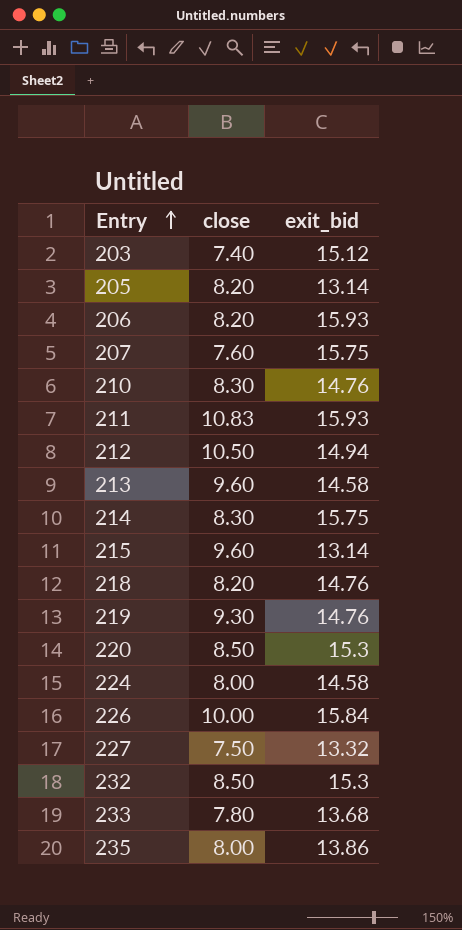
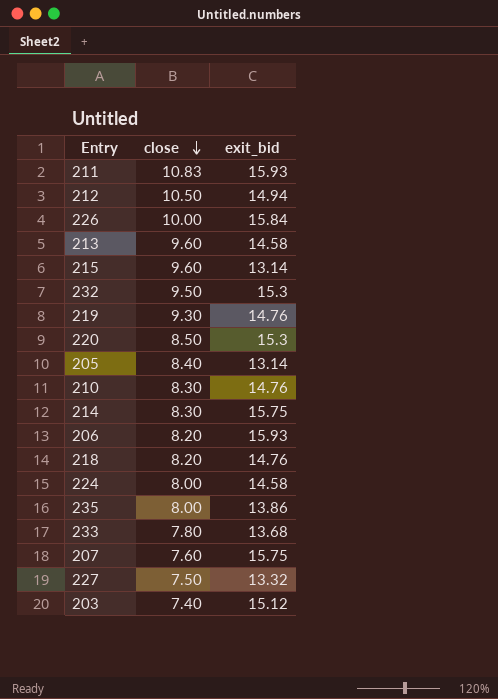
row order: Entry ascending -> close descending
232 | close: 8.50 -> 9.50
205 | close: 8.20 -> 8.40

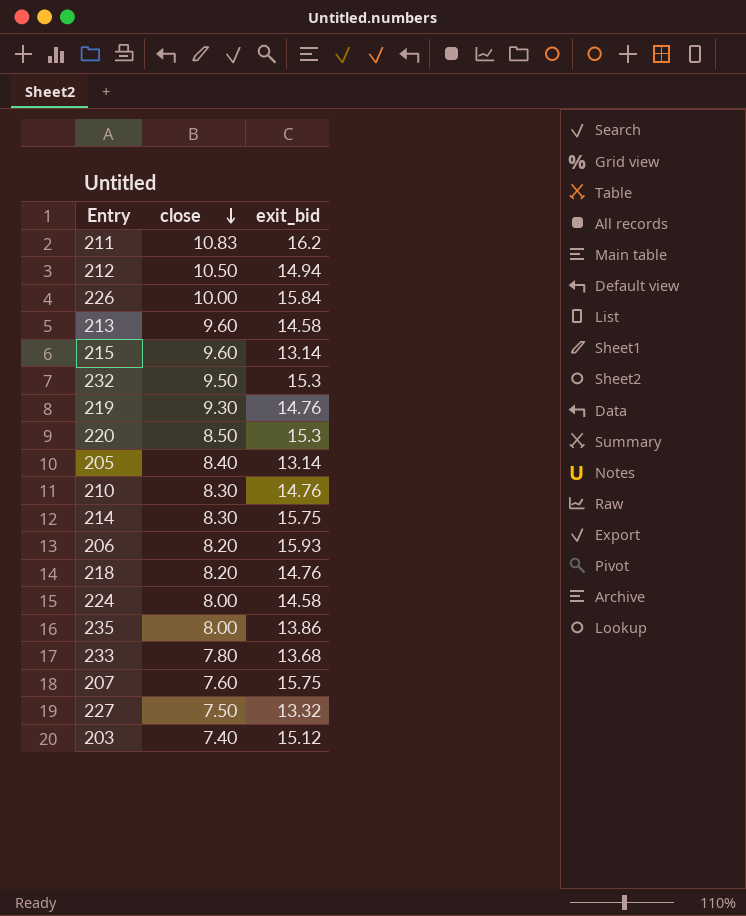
211 | exit_bid: 15.93 -> 16.2

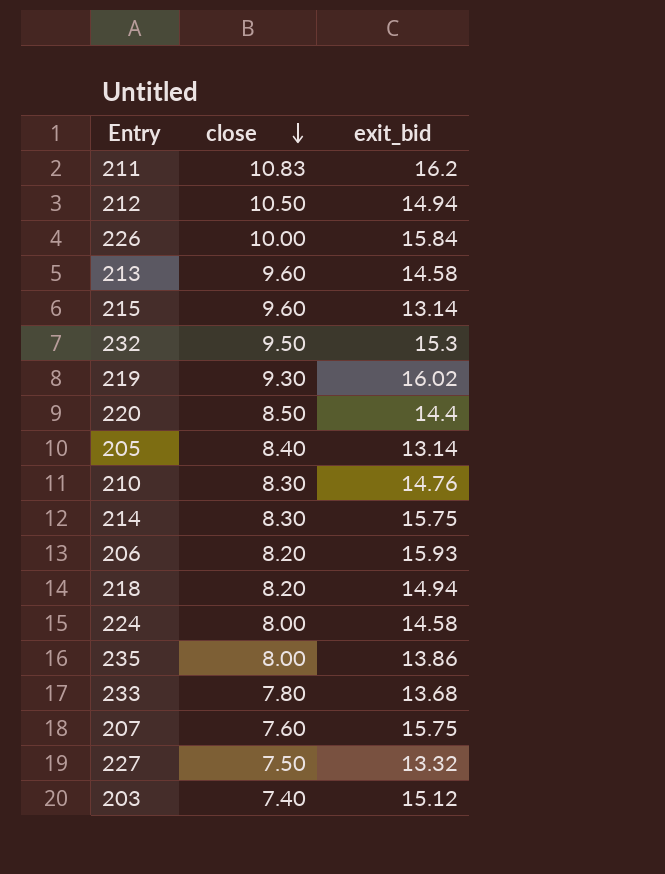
219 | exit_bid: 14.76 -> 16.02
220 | exit_bid: 15.3 -> 14.4
218 | exit_bid: 14.76 -> 14.94

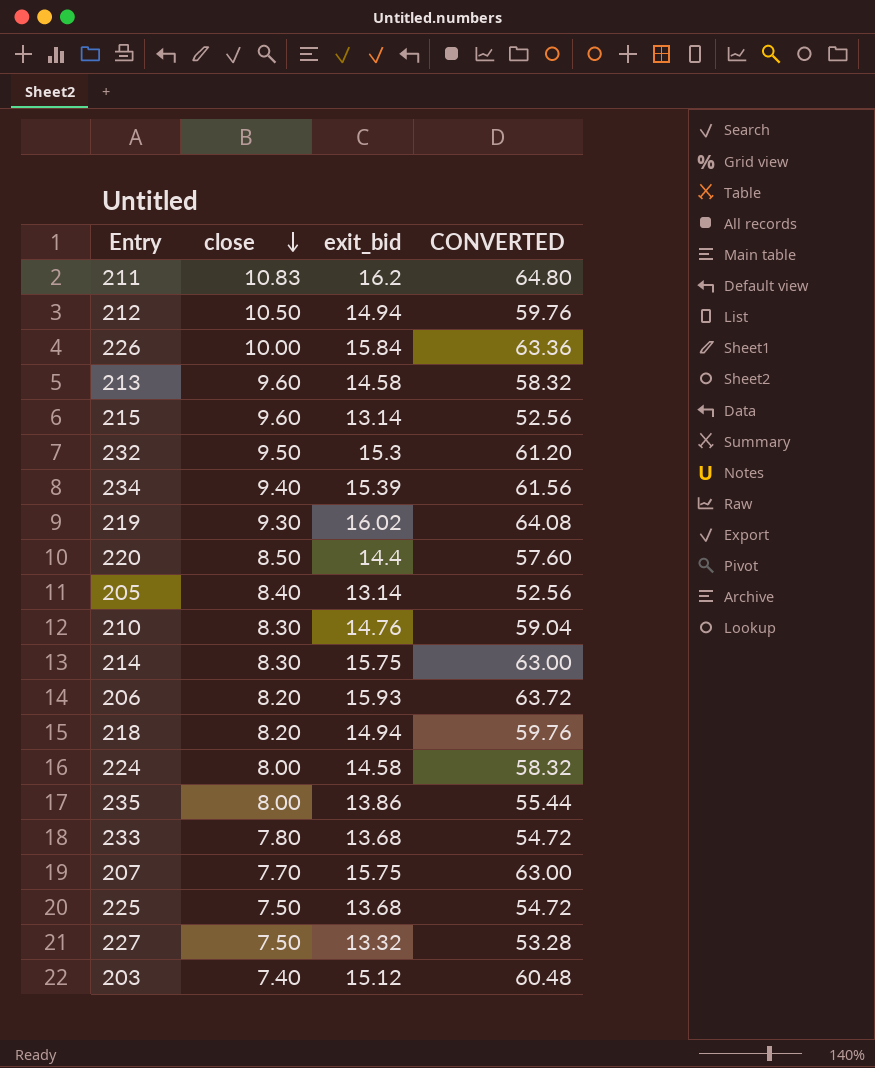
column CONVERTED | formula: none -> [exit_bid] * 4
row 234: none -> 9.40 | 15.39 | 61.56
207 | close: 7.60 -> 7.70
row 225: none -> 7.50 | 13.68 | 54.72

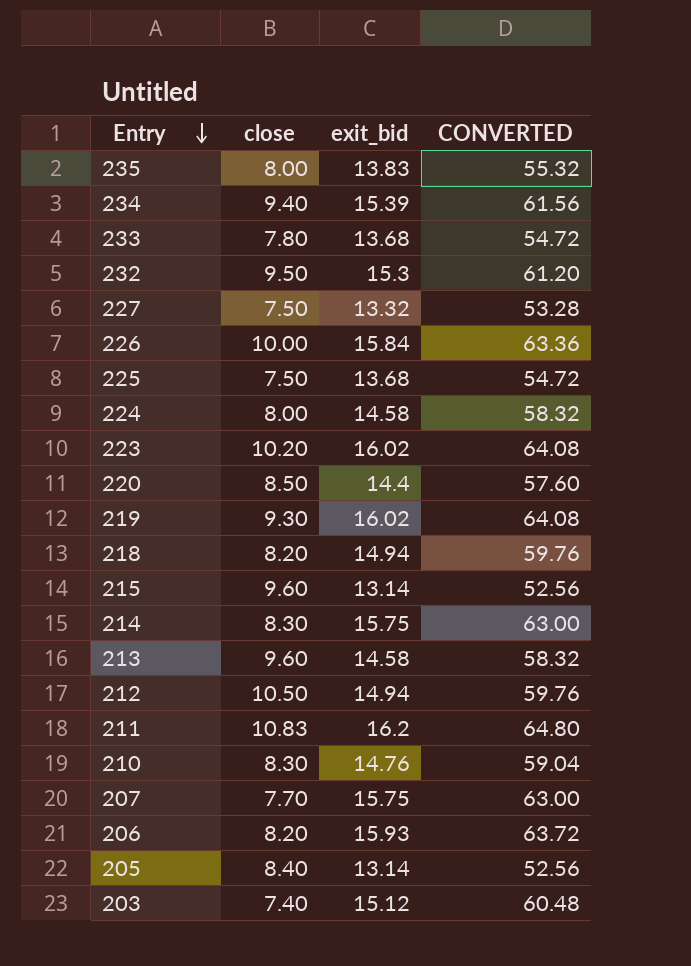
row order: close descending -> Entry descending
235 | exit_bid: 13.86 -> 13.83
235 | CONVERTED: 55.44 -> 55.32
row 223: none -> 10.20 | 16.02 | 64.08

